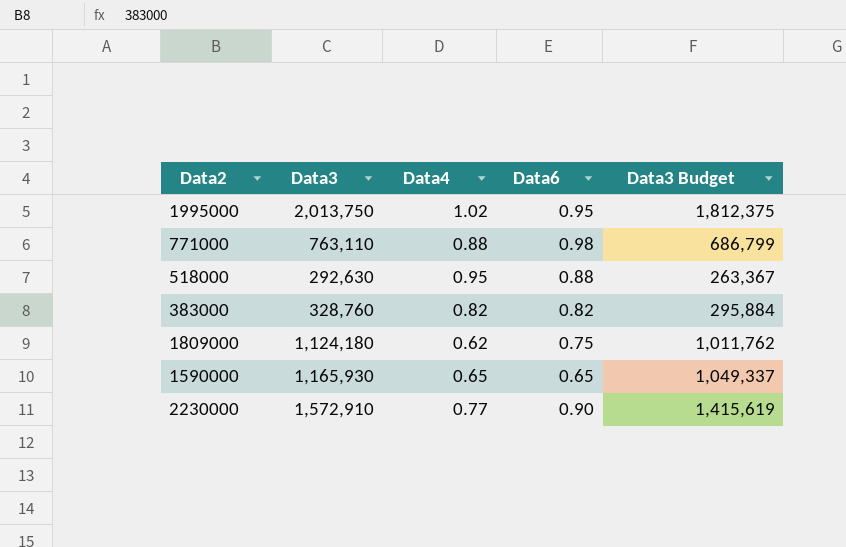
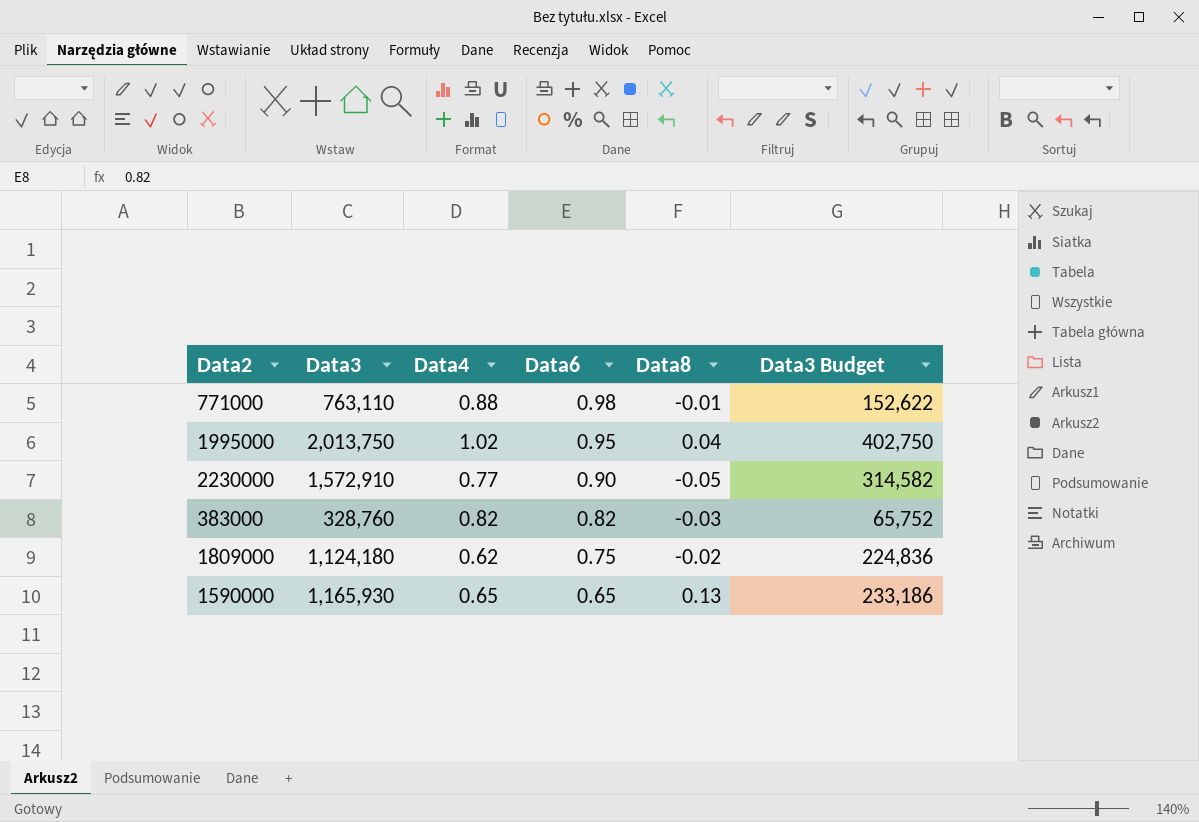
row order: none -> Data6 descending
column Data8 | position: none -> 5
column Data3 Budget | formula: [Data3] * 0.9 -> [Data3] * 0.2
row 518000: 292,630 | 0.95 | 0.88 | 263,367 -> none

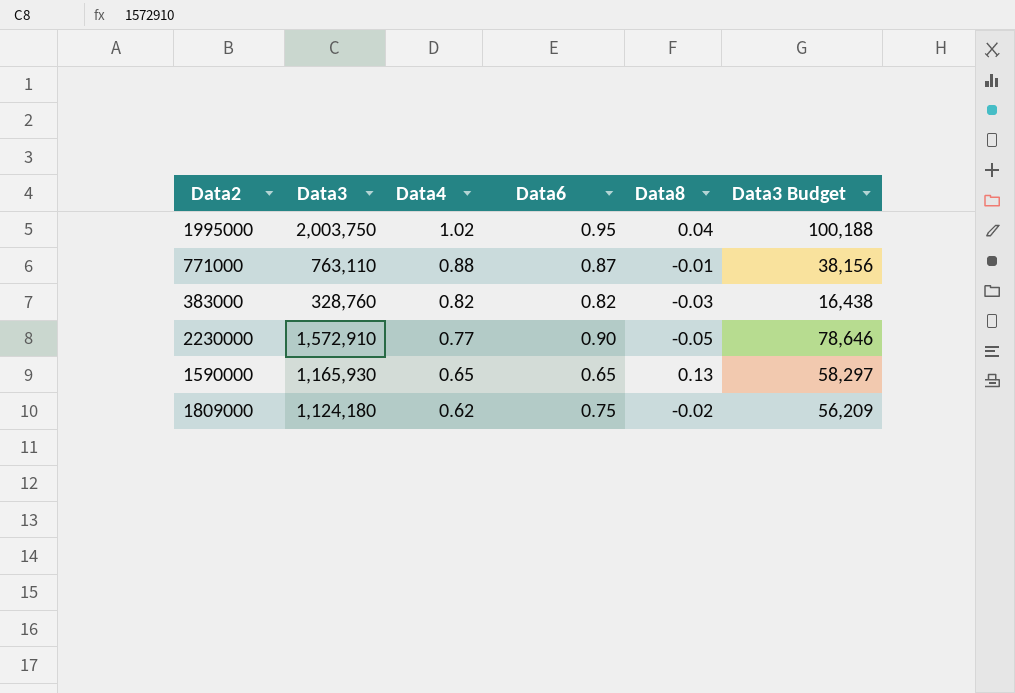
row order: Data6 descending -> Data4 descending
column Data3 Budget | formula: [Data3] * 0.2 -> [Data3] * 0.05
1995000 | Data3: 2,013,750 -> 2,003,750
771000 | Data6: 0.98 -> 0.87

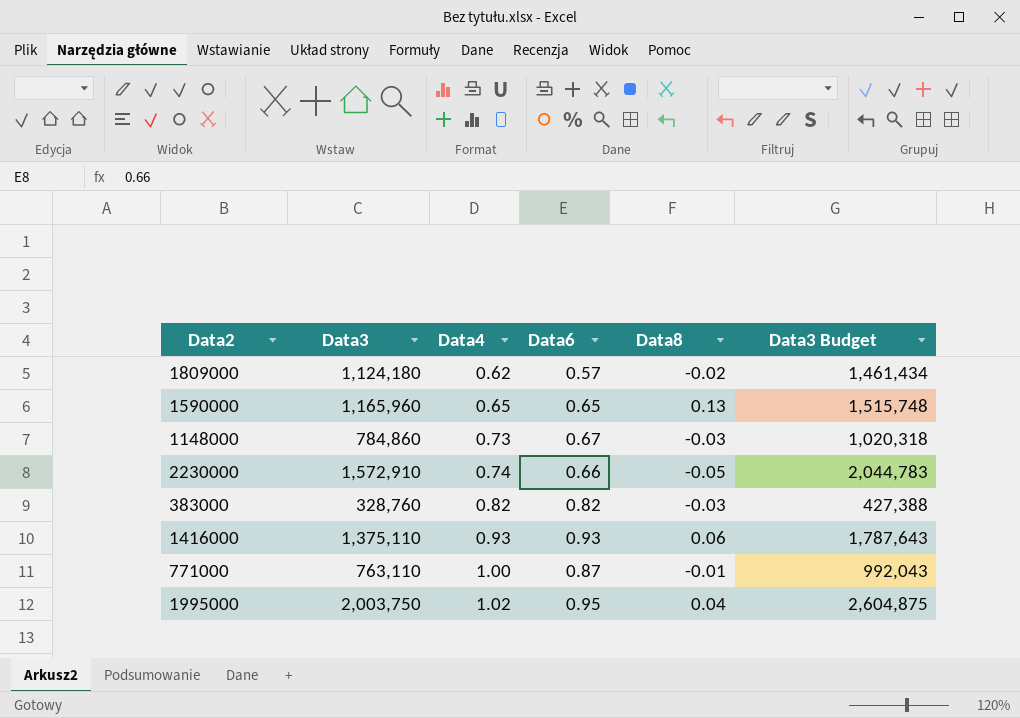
row order: Data4 descending -> Data4 ascending
column Data3 Budget | formula: [Data3] * 0.05 -> [Data3] * 1.3
1809000 | Data6: 0.75 -> 0.57
1590000 | Data3: 1,165,930 -> 1,165,960
row 1148000: none -> 784,860 | 0.73 | 0.67 | -0.03 | 1,020,318
2230000 | Data4: 0.77 -> 0.74
2230000 | Data6: 0.90 -> 0.66
row 1416000: none -> 1,375,110 | 0.93 | 0.93 | 0.06 | 1,787,643
771000 | Data4: 0.88 -> 1.00

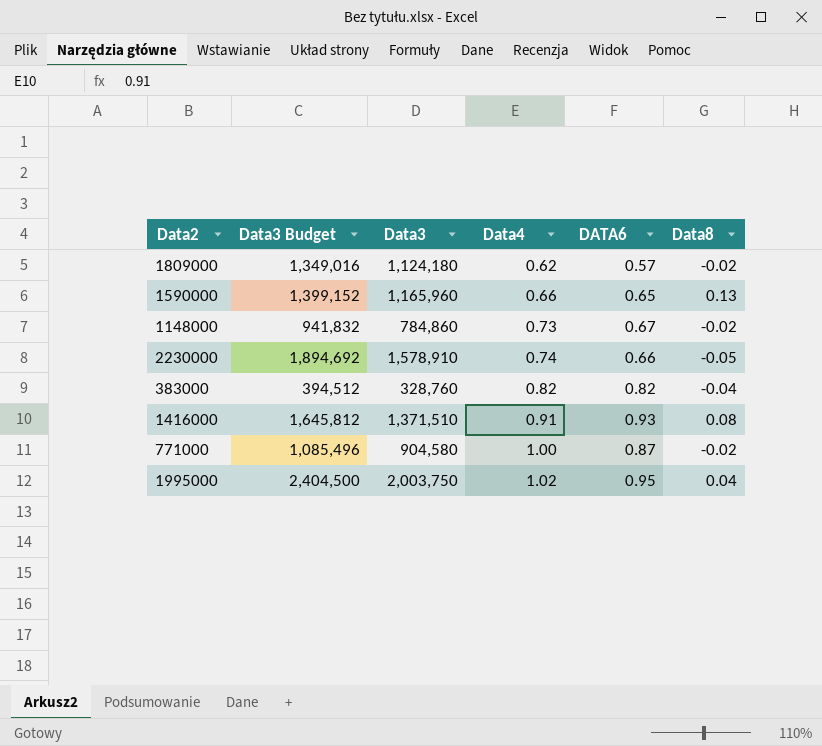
column Data3 Budget | formula: [Data3] * 1.3 -> [Data3] * 1.2
column Data3 Budget | position: 6 -> 2
column name: Data6 -> DATA6
1590000 | Data4: 0.65 -> 0.66
1148000 | Data8: -0.03 -> -0.02
2230000 | Data3: 1,572,910 -> 1,578,910
383000 | Data8: -0.03 -> -0.04
1416000 | Data3: 1,375,110 -> 1,371,510
1416000 | Data4: 0.93 -> 0.91
1416000 | Data8: 0.06 -> 0.08
771000 | Data3: 763,110 -> 904,580
771000 | Data8: -0.01 -> -0.02

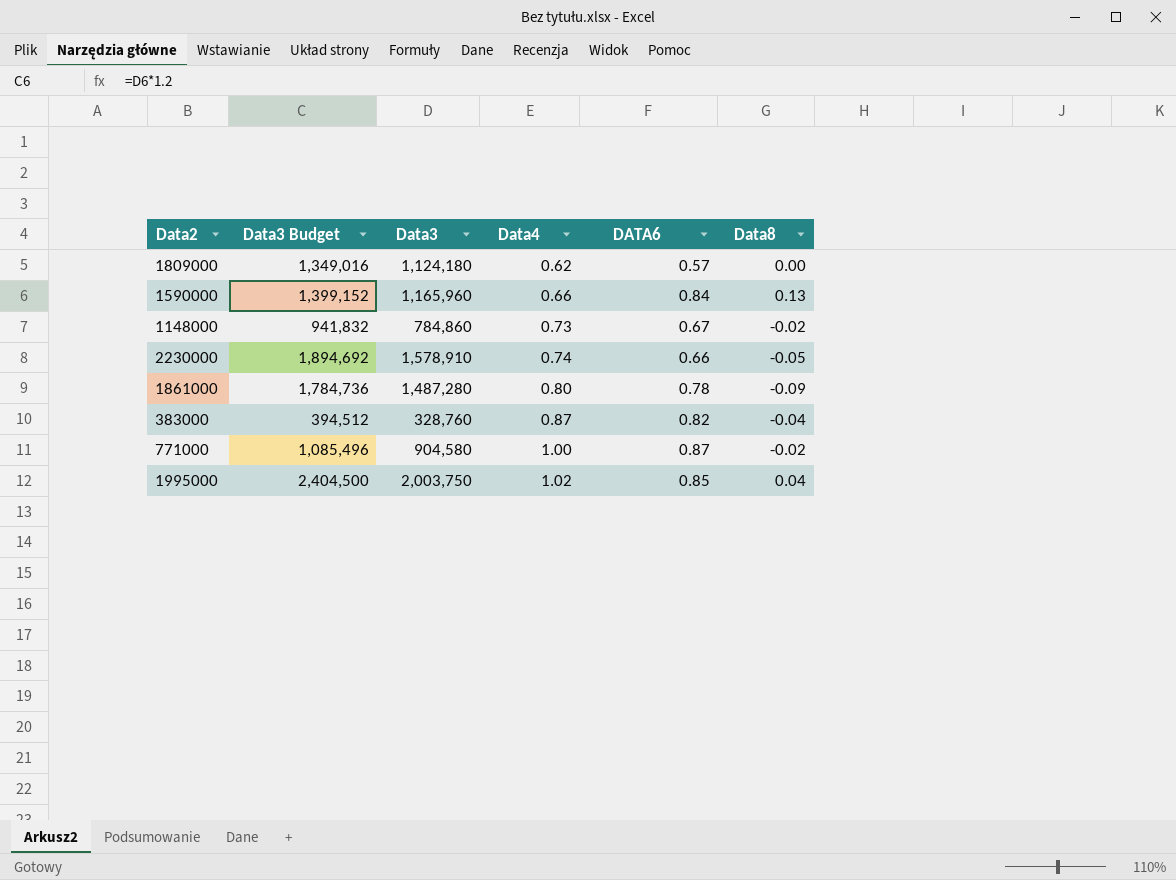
row 1416000: 1,645,812 | 1,371,510 | 0.91 | 0.93 | 0.08 -> none
1809000 | Data8: -0.02 -> 0.00
1590000 | DATA6: 0.65 -> 0.84
row 1861000: none -> 1,784,736 | 1,487,280 | 0.80 | 0.78 | -0.09
383000 | Data4: 0.82 -> 0.87
1995000 | DATA6: 0.95 -> 0.85

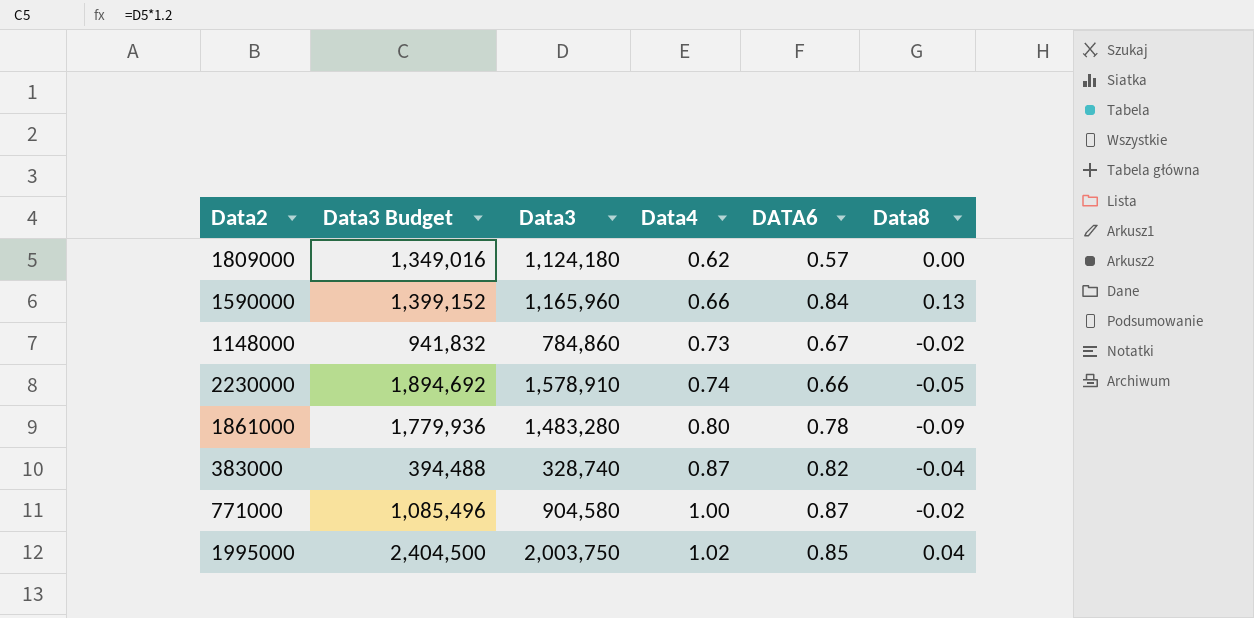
1861000 | Data3 Budget: 1,784,736 -> 1,779,936
1861000 | Data3: 1,487,280 -> 1,483,280
383000 | Data3 Budget: 394,512 -> 394,488
383000 | Data3: 328,760 -> 328,740

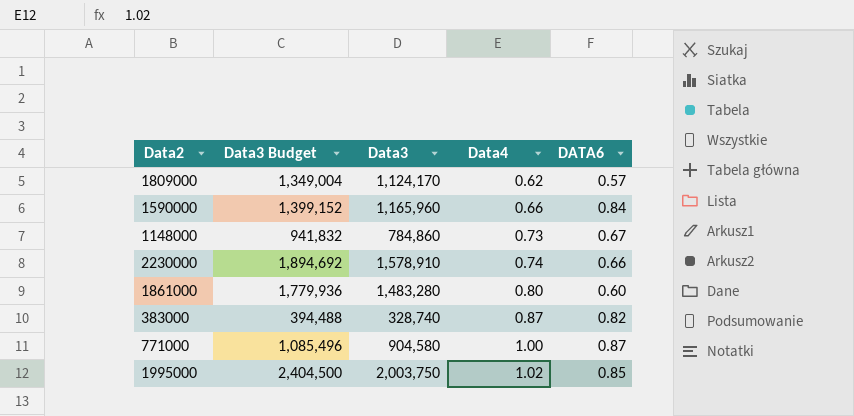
column Data8 | position: 6 -> none
1809000 | Data3 Budget: 1,349,016 -> 1,349,004
1809000 | Data3: 1,124,180 -> 1,124,170
1861000 | DATA6: 0.78 -> 0.60

